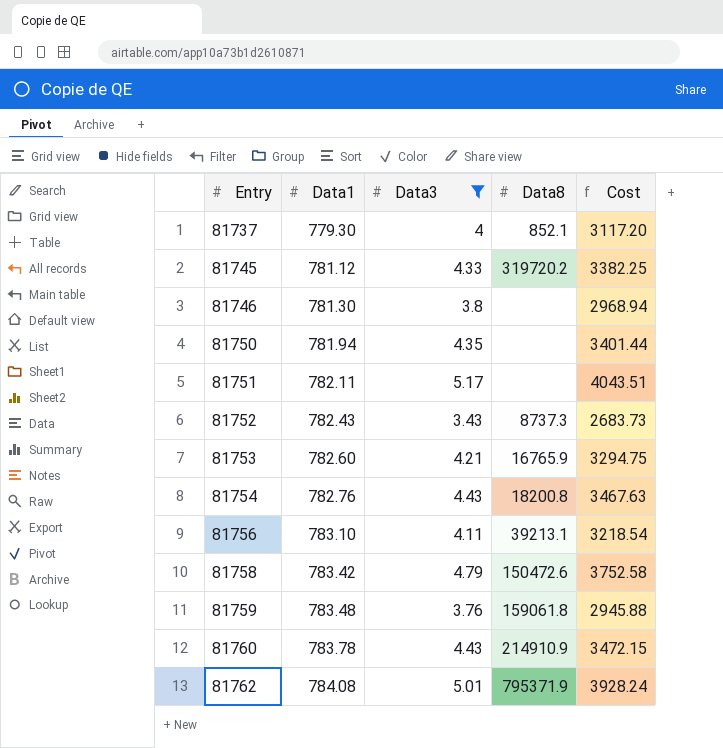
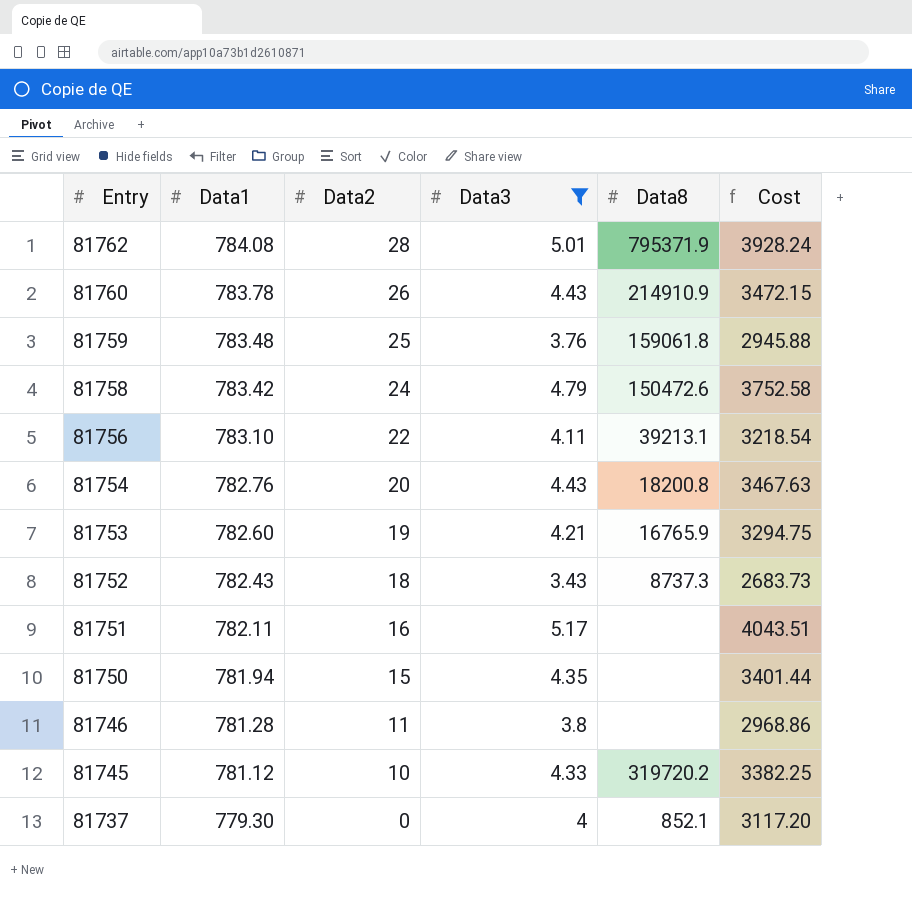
row order: Entry ascending -> Entry descending
column Data2 | position: none -> 3
81746 | Data1: 781.30 -> 781.28
81746 | Cost: 2968.94 -> 2968.86

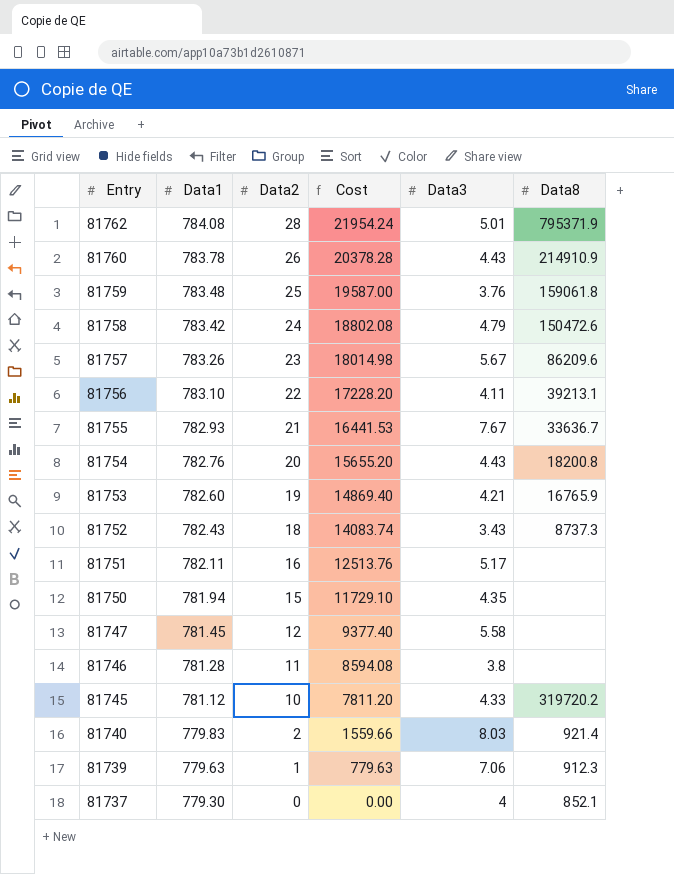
filter: Data3 <= 5.17 -> none
column Cost | formula: [Data1] * [Data3] -> [Data1] * [Data2]
column Cost | position: 6 -> 4

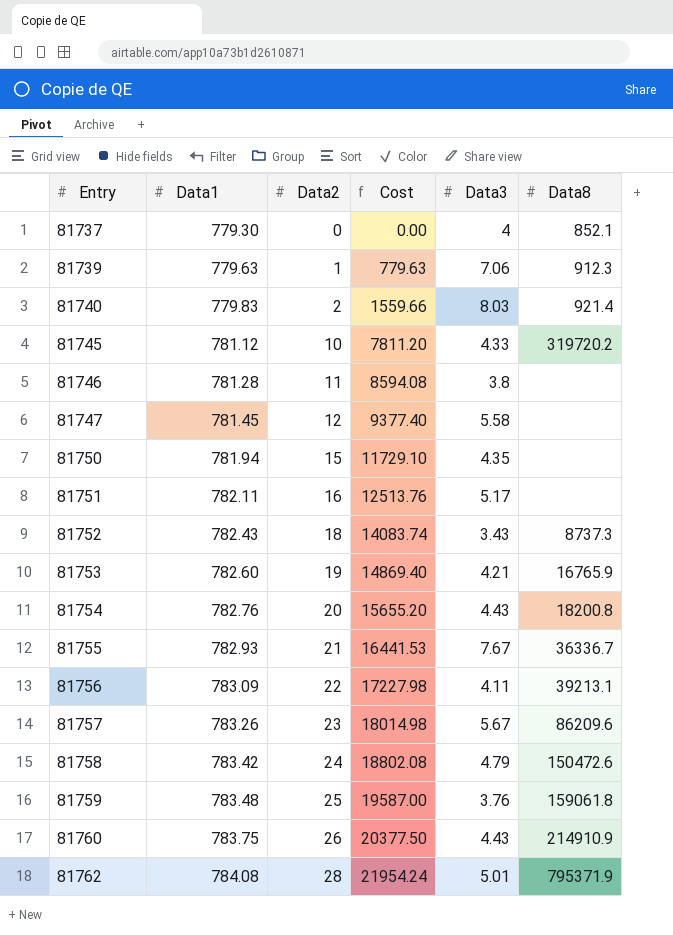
row order: Entry descending -> Entry ascending
81755 | Data8: 33636.7 -> 36336.7
81756 | Data1: 783.10 -> 783.09
81756 | Cost: 17228.20 -> 17227.98
81760 | Data1: 783.78 -> 783.75
81760 | Cost: 20378.28 -> 20377.50

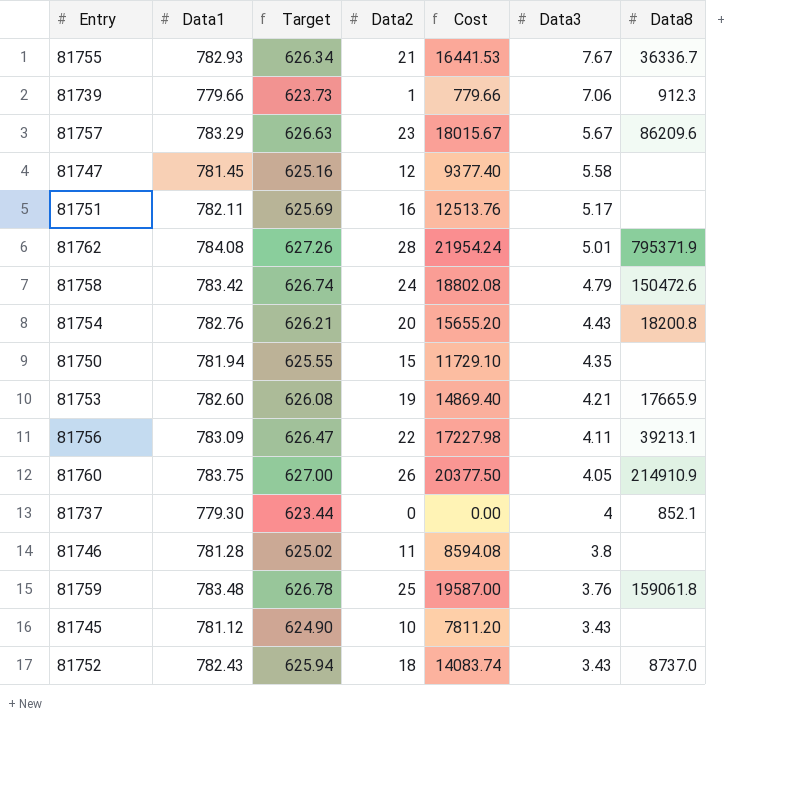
row order: Entry ascending -> Data3 descending
column Target | formula: none -> [Data1] * 0.8
row 81740: 779.83 | 2 | 1559.66 | 8.03 | 921.4 -> none
81739 | Data1: 779.63 -> 779.66
81739 | Cost: 779.63 -> 779.66
81757 | Data1: 783.26 -> 783.29
81757 | Cost: 18014.98 -> 18015.67
81753 | Data8: 16765.9 -> 17665.9
81760 | Data3: 4.43 -> 4.05
81745 | Data3: 4.33 -> 3.43
81745 | Data8: 319720.2 -> none
81752 | Data8: 8737.3 -> 8737.0

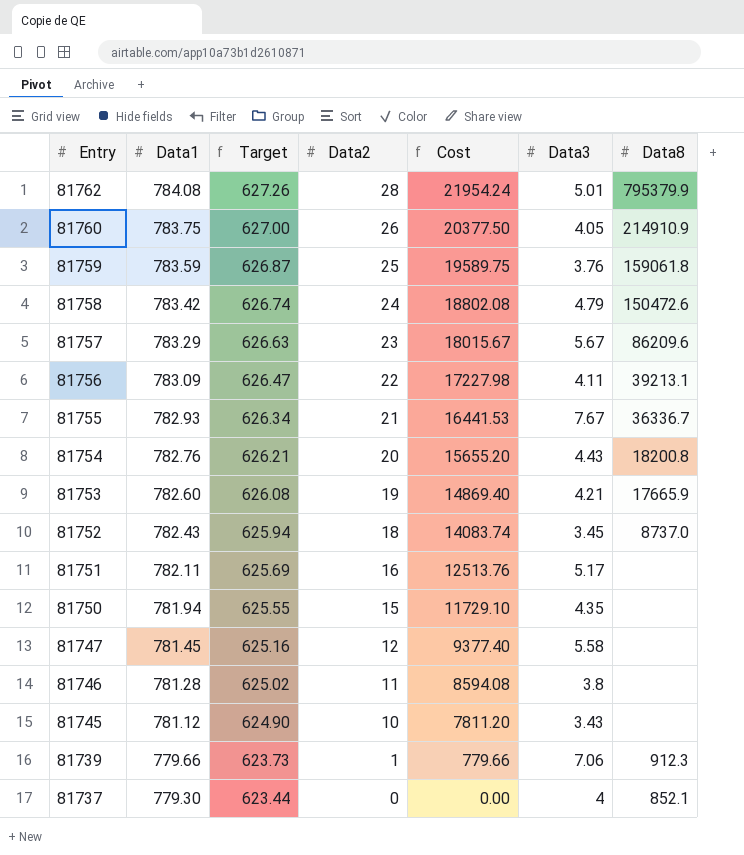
row order: Data3 descending -> Entry descending
81762 | Data8: 795371.9 -> 795379.9
81759 | Data1: 783.48 -> 783.59
81759 | Target: 626.78 -> 626.87
81759 | Cost: 19587.00 -> 19589.75
81752 | Data3: 3.43 -> 3.45

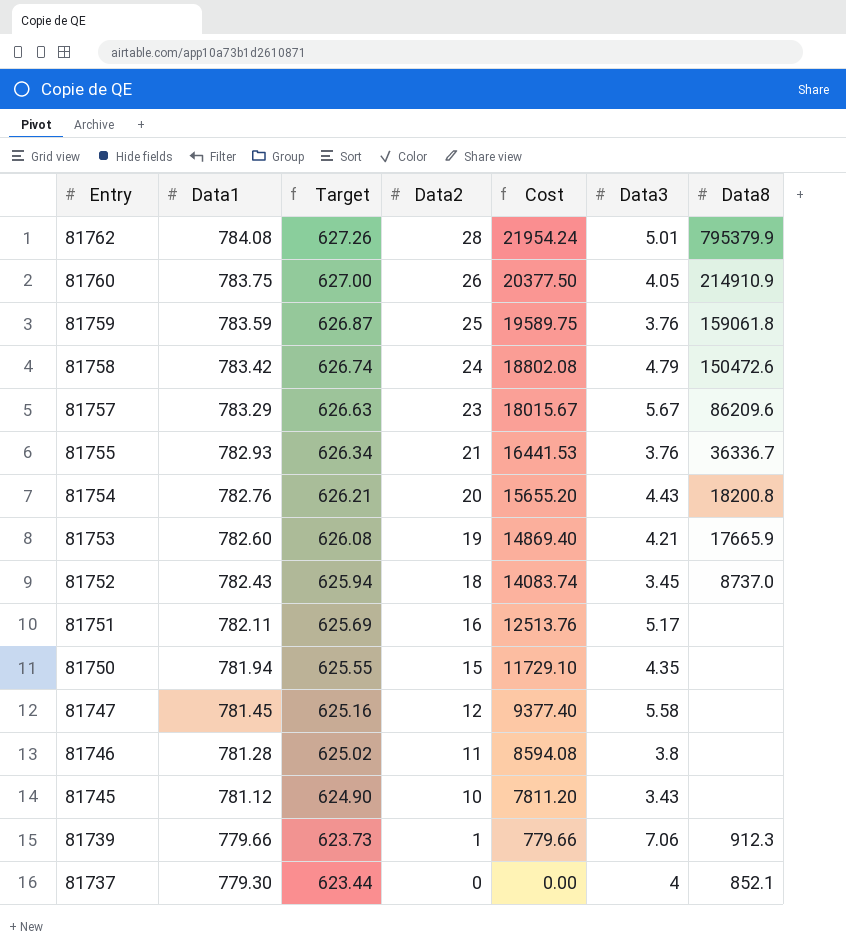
row 81756: 783.09 | 626.47 | 22 | 17227.98 | 4.11 | 39213.1 -> none
81755 | Data3: 7.67 -> 3.76

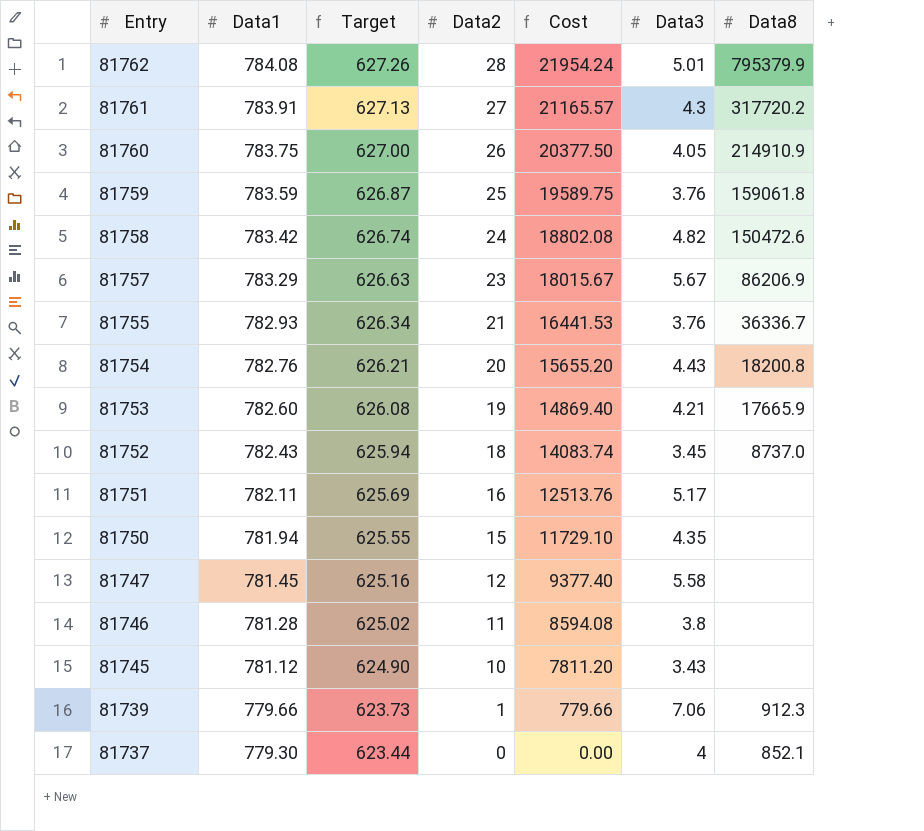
row 81761: none -> 783.91 | 627.13 | 27 | 21165.57 | 4.3 | 317720.2
81758 | Data3: 4.79 -> 4.82
81757 | Data8: 86209.6 -> 86206.9

